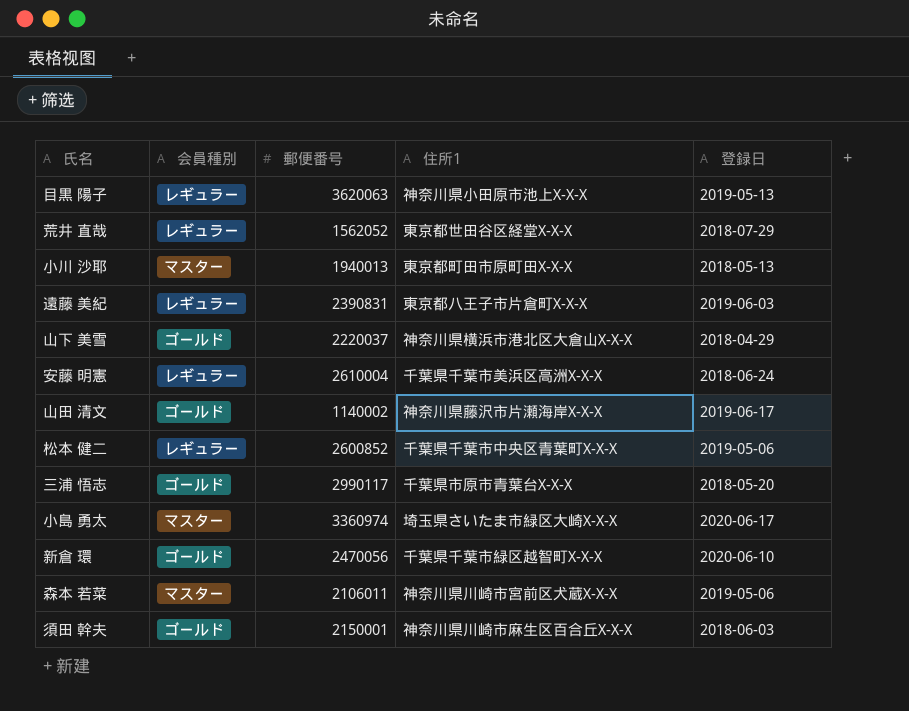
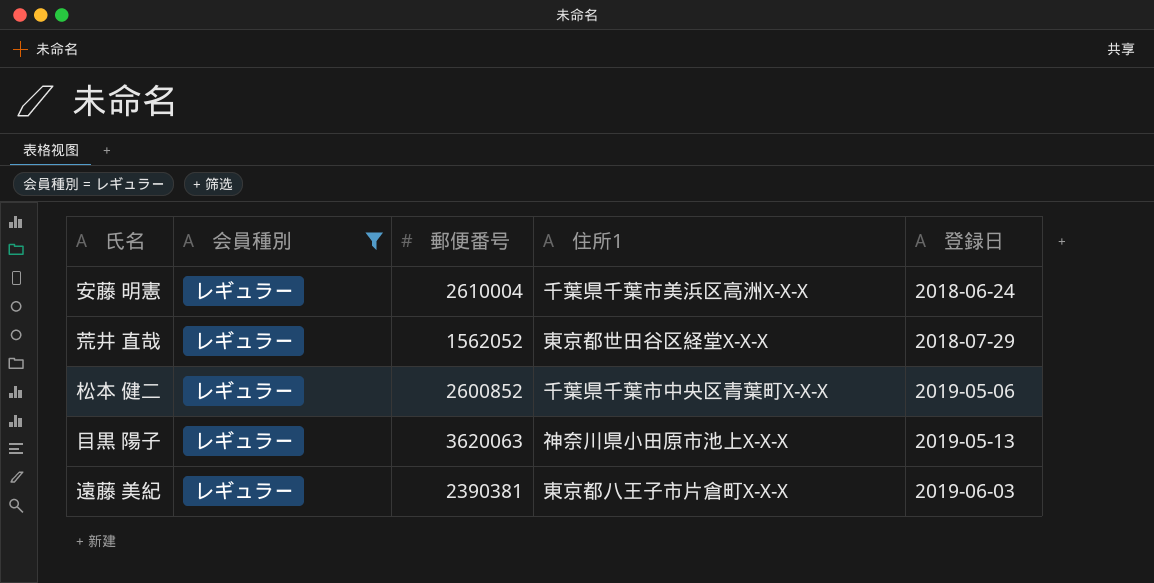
filter: none -> 会員種別 = レギュラー
row order: none -> 登録日 ascending
遠藤 美紀 | 郵便番号: 2390831 -> 2390381

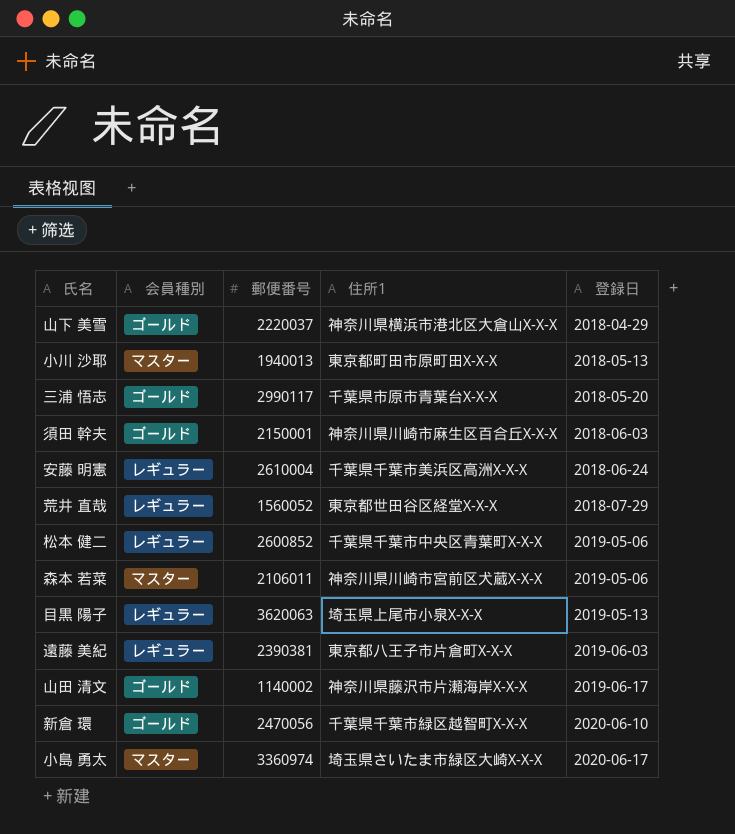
filter: 会員種別 = レギュラー -> none
荒井 直哉 | 郵便番号: 1562052 -> 1560052
目黒 陽子 | 住所1: 神奈川県小田原市池上X-X-X -> 埼玉県上尾市小泉X-X-X

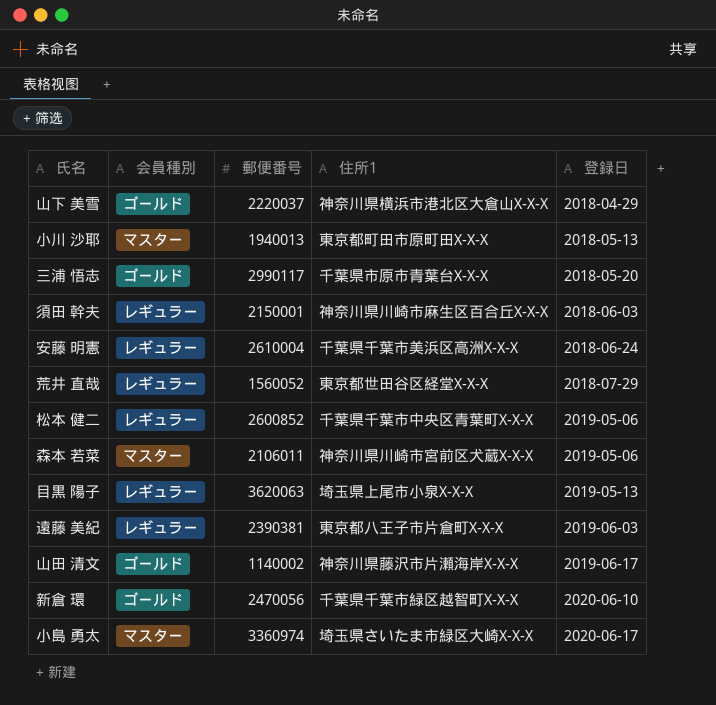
須田 幹夫 | 会員種別: ゴールド -> レギュラー

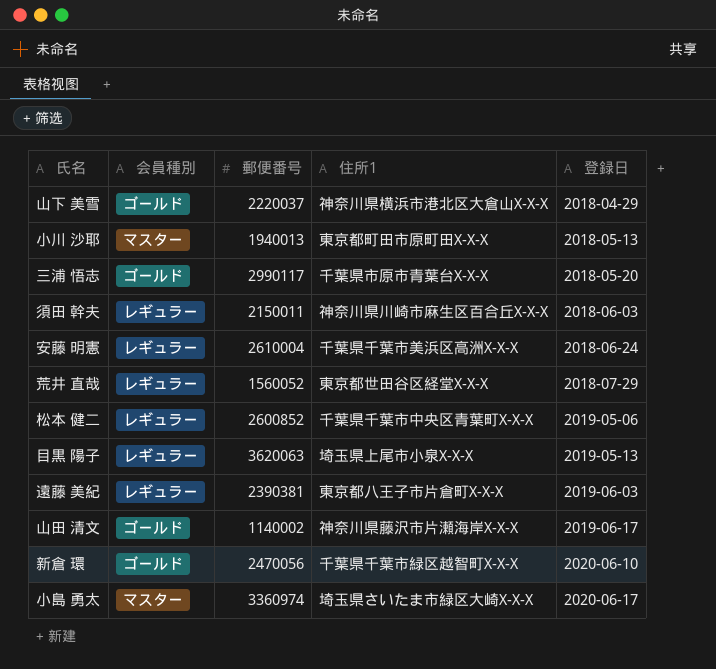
row 森本 若菜: マスター | 2106011 | 神奈川県川崎市宮前区犬蔵X-X-X | 2019-05-06 -> none
須田 幹夫 | 郵便番号: 2150001 -> 2150011

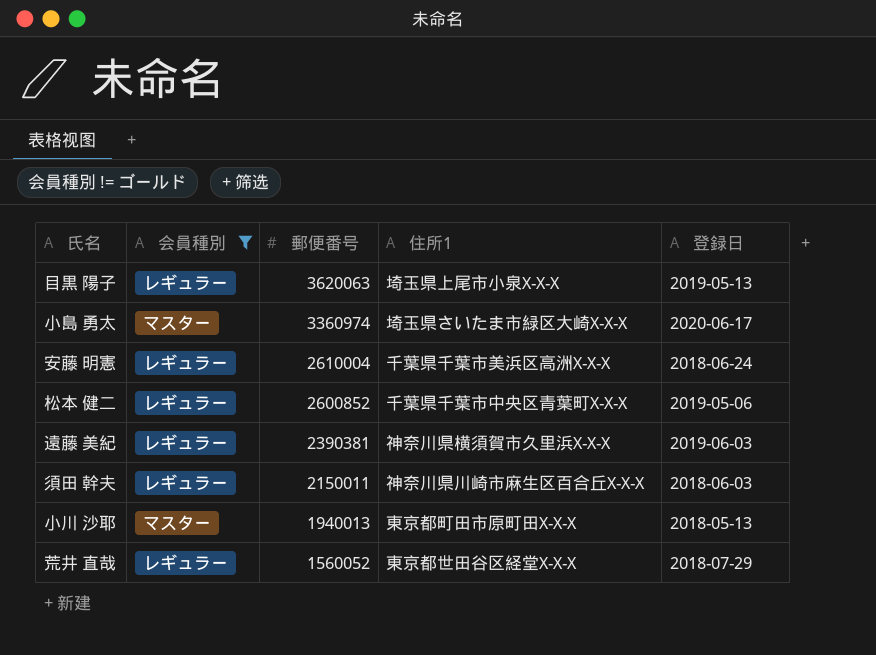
filter: none -> 会員種別 != ゴールド
row order: 登録日 ascending -> 郵便番号 descending
遠藤 美紀 | 住所1: 東京都八王子市片倉町X-X-X -> 神奈川県横須賀市久里浜X-X-X

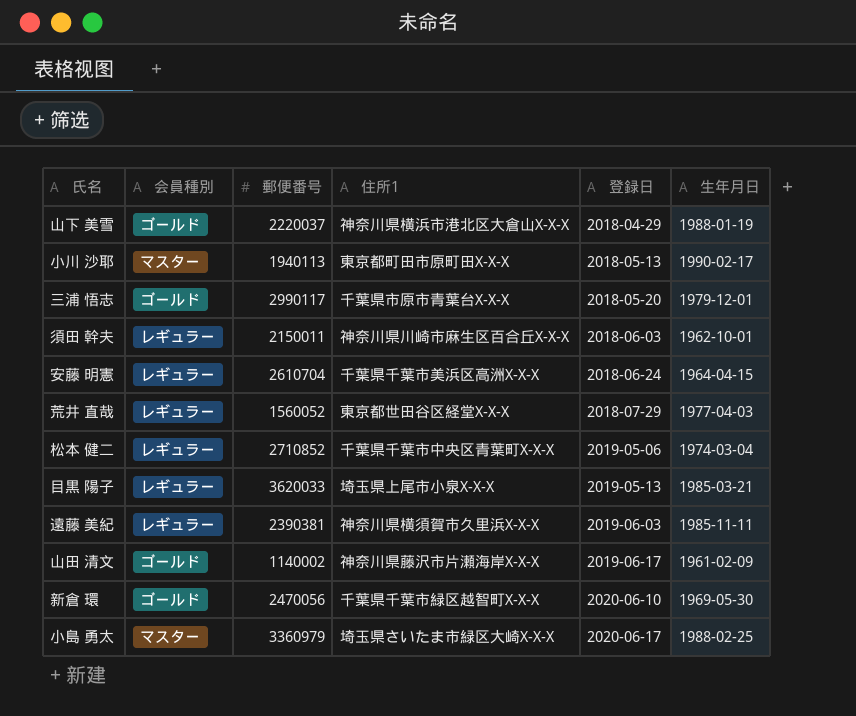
filter: 会員種別 != ゴールド -> none
row order: 郵便番号 descending -> 登録日 ascending
column 生年月日 | position: none -> 6
小川 沙耶 | 郵便番号: 1940013 -> 1940113
安藤 明憲 | 郵便番号: 2610004 -> 2610704
松本 健二 | 郵便番号: 2600852 -> 2710852
目黒 陽子 | 郵便番号: 3620063 -> 3620033
小島 勇太 | 郵便番号: 3360974 -> 3360979

